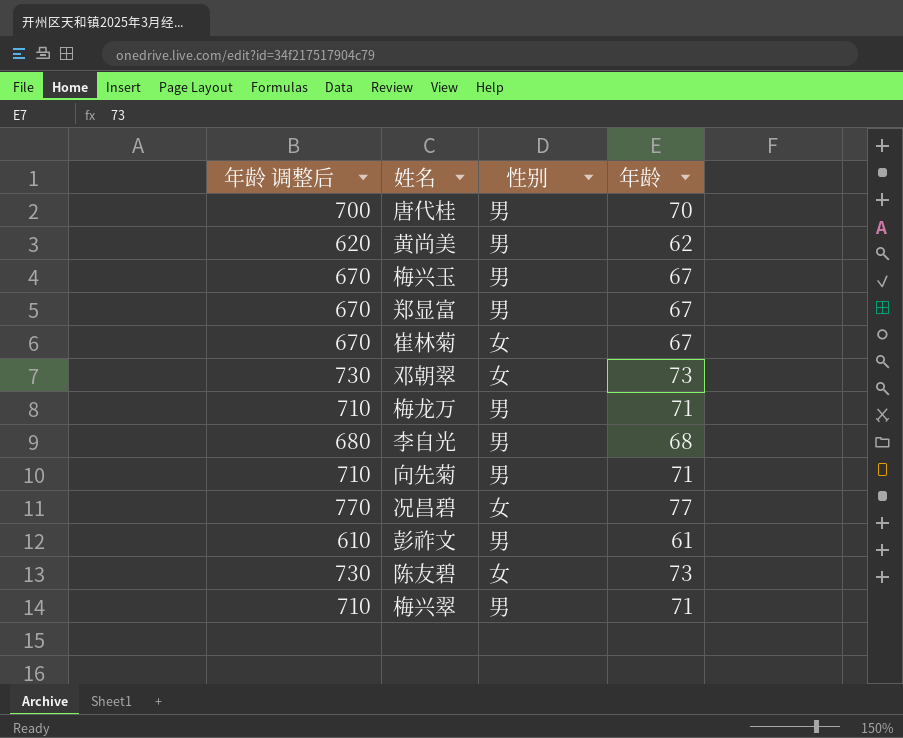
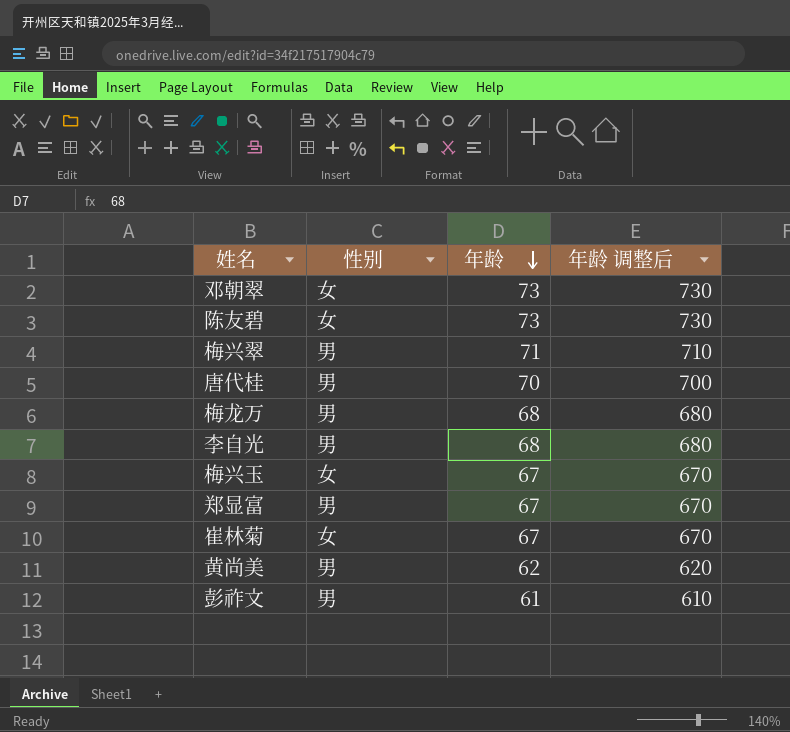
row order: none -> 年龄 descending
column 年龄 调整后 | position: 1 -> 4
row 向先菊: 710 | 男 | 71 -> none
row 况昌碧: 770 | 女 | 77 -> none
梅龙万 | 年龄: 71 -> 68
梅龙万 | 年龄 调整后: 710 -> 680
梅兴玉 | 性别: 男 -> 女

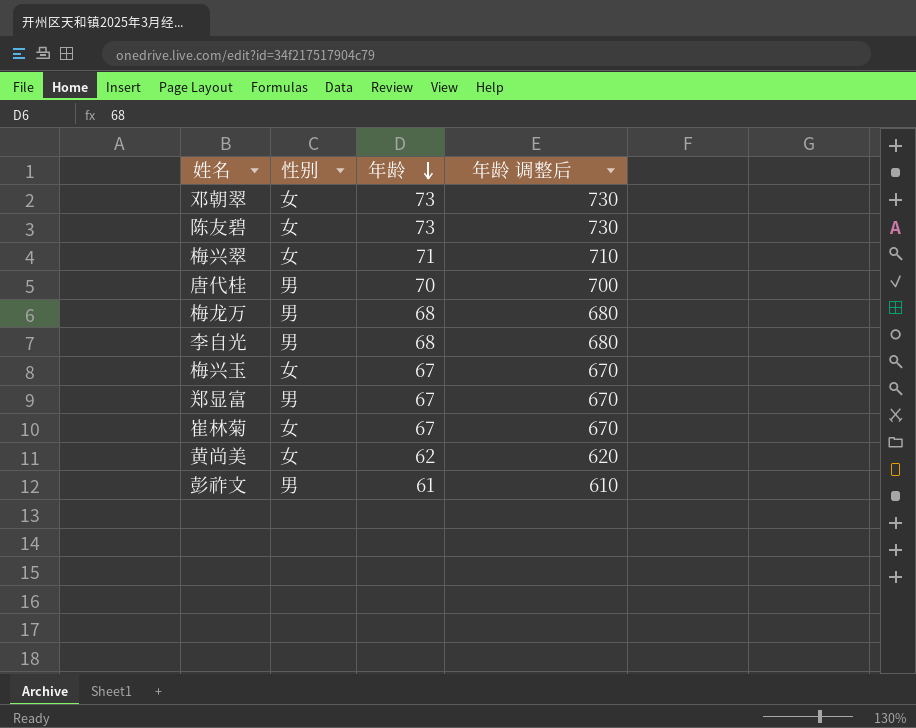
梅兴翠 | 性别: 男 -> 女
黄尚美 | 性别: 男 -> 女

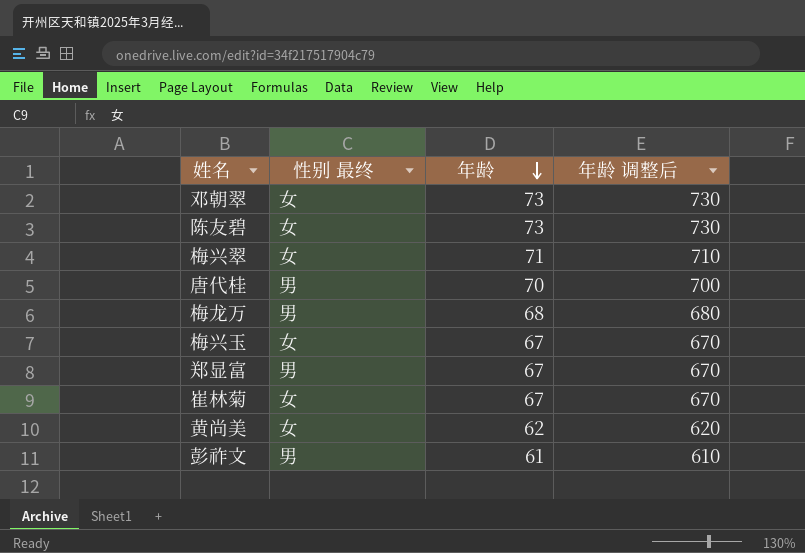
column name: 性别 -> 性别 最终
row 李自光: 男 | 68 | 680 -> none

